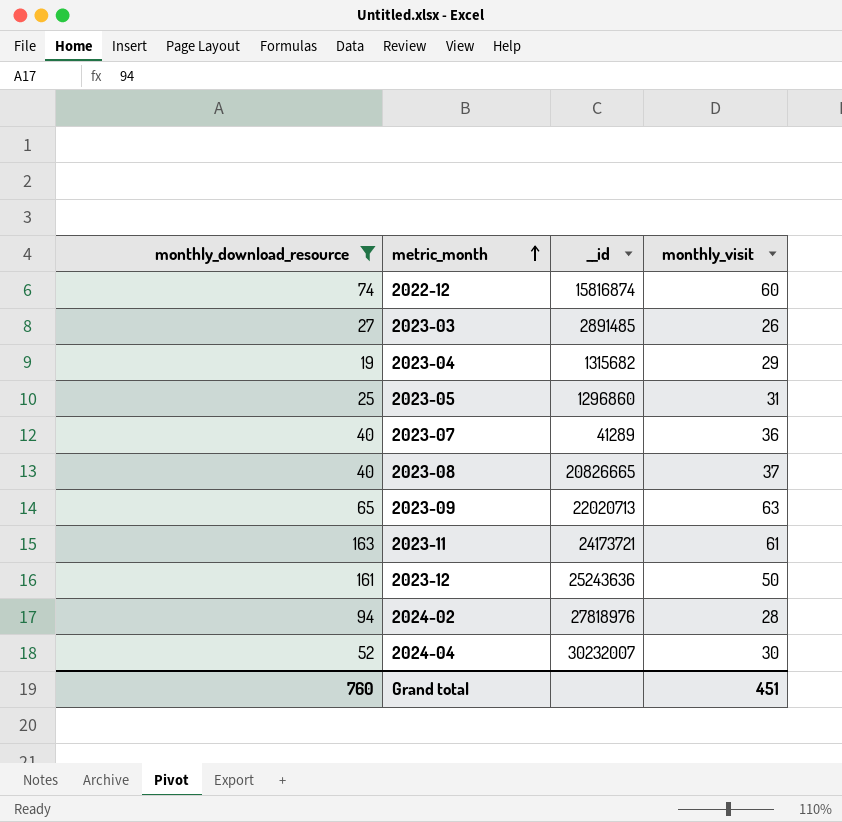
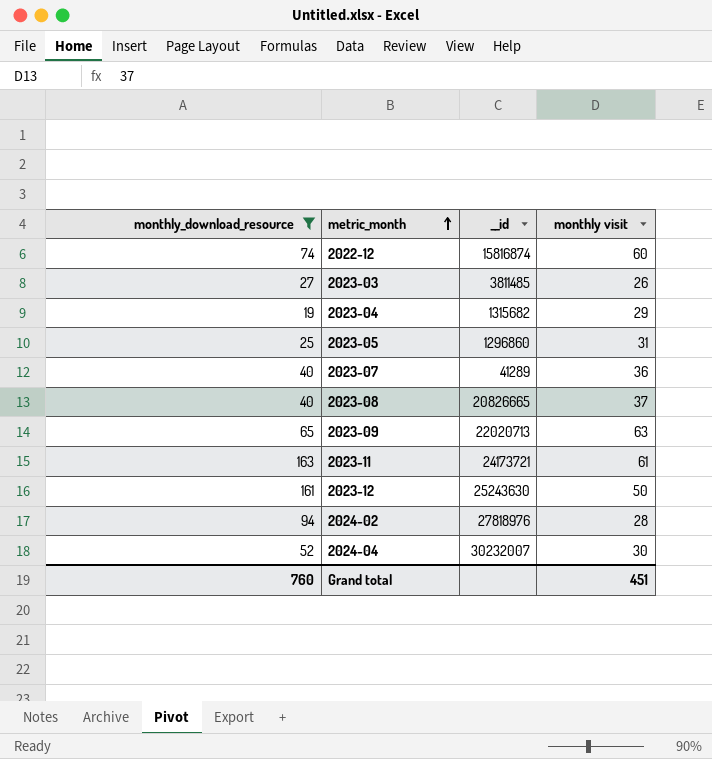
column name: monthly_visit -> monthly visit
2023-03 | __id: 2891485 -> 3811485
2023-12 | __id: 25243636 -> 25243630

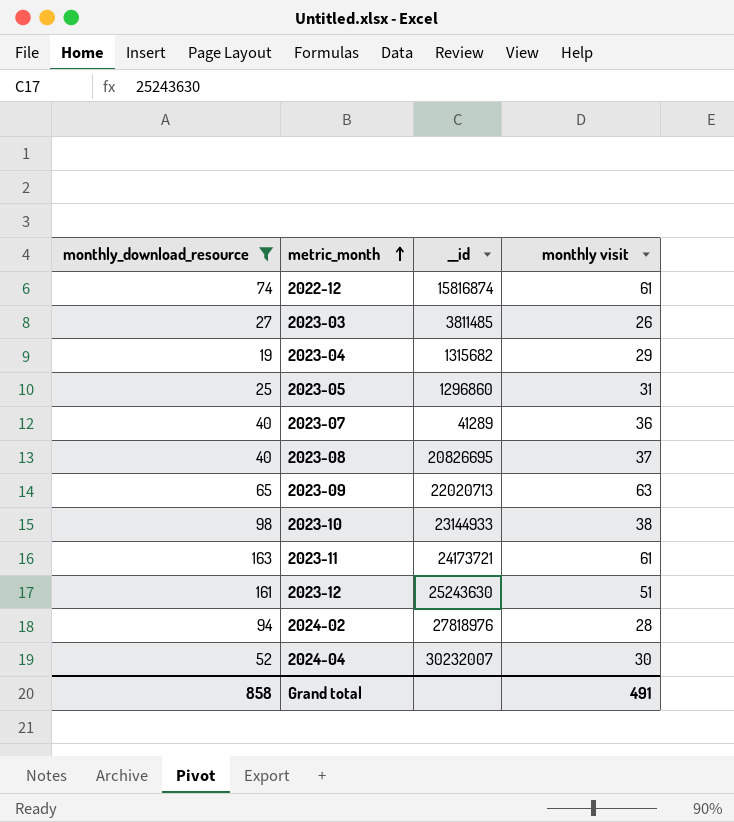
2022-12 | monthly visit: 60 -> 61
2023-08 | __id: 20826665 -> 20826695
row 2023-10: none -> 98 | 23144933 | 38
2023-12 | monthly visit: 50 -> 51
Grand total | monthly_download_resource: 760 -> 858
Grand total | monthly visit: 451 -> 491

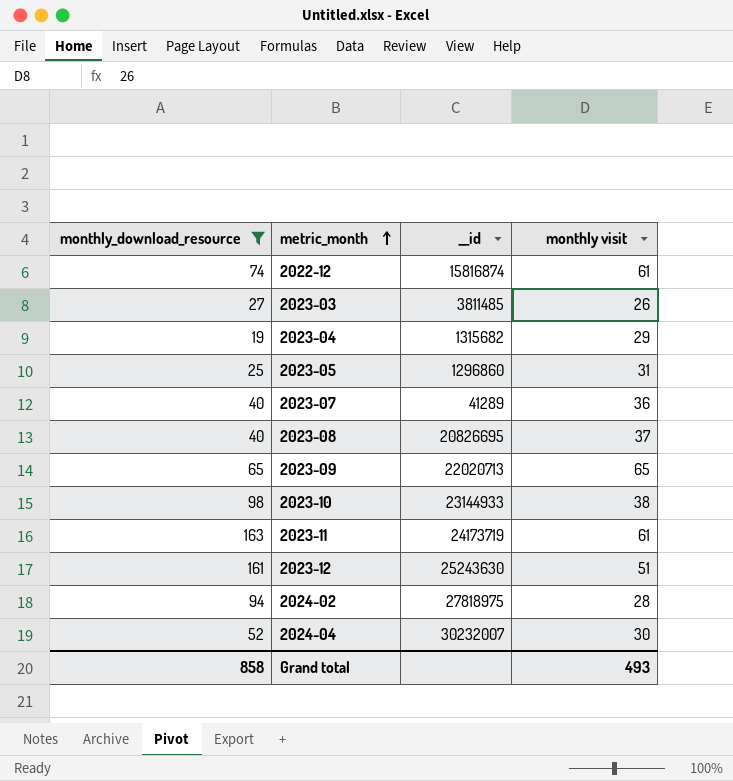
2023-09 | monthly visit: 63 -> 65
2023-11 | __id: 24173721 -> 24173719
2024-02 | __id: 27818976 -> 27818975
Grand total | monthly visit: 491 -> 493

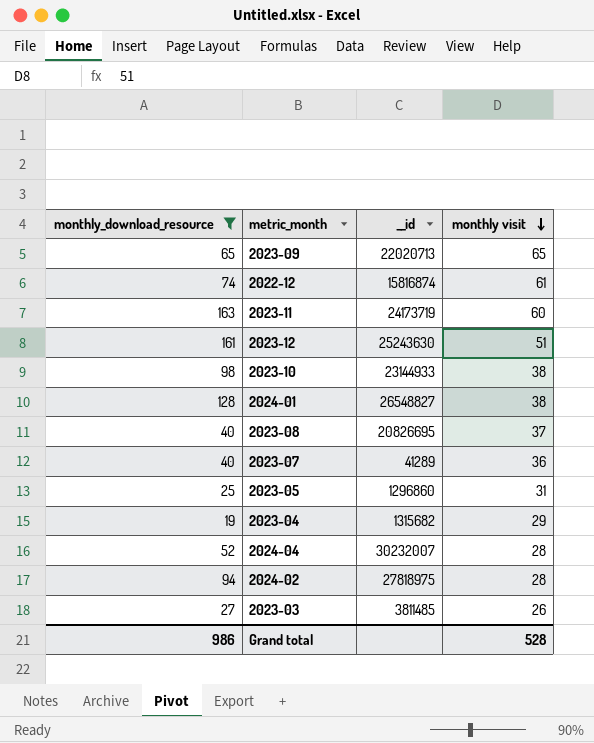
row order: metric_month ascending -> monthly visit descending
2023-11 | monthly visit: 61 -> 60
row 2024-01: none -> 128 | 26548827 | 38
2024-04 | monthly visit: 30 -> 28
Grand total | monthly_download_resource: 858 -> 986
Grand total | monthly visit: 493 -> 528

